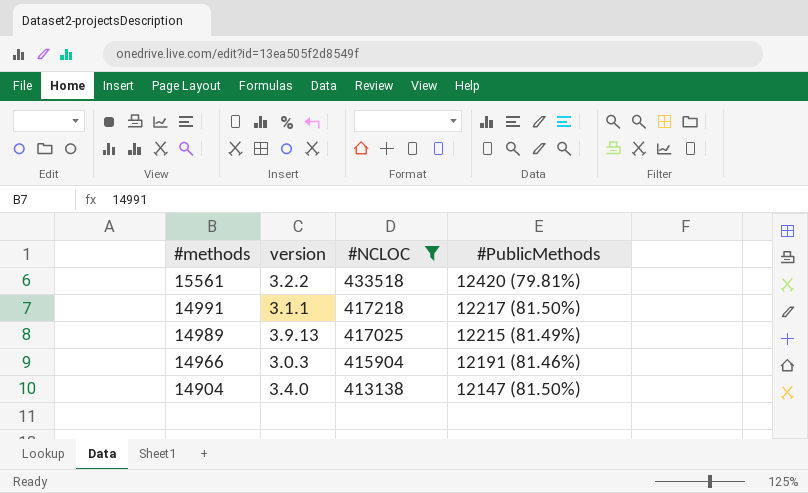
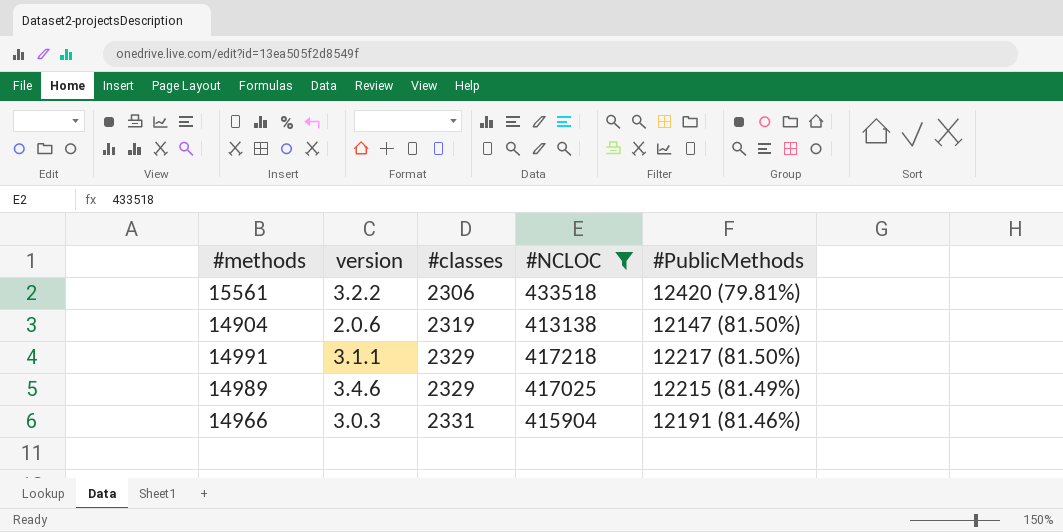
row order: #methods descending -> #classes ascending
column #classes | position: none -> 3
14904 | version: 3.4.0 -> 2.0.6
14989 | version: 3.9.13 -> 3.4.6

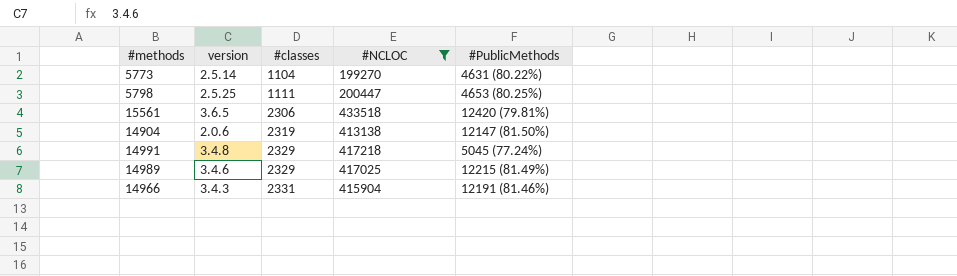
row 5773: none -> 2.5.14 | 1104 | 199270 | 4631 (80.22%)
row 5798: none -> 2.5.25 | 1111 | 200447 | 4653 (80.25%)
15561 | version: 3.2.2 -> 3.6.5
14991 | version: 3.1.1 -> 3.4.8
14991 | #PublicMethods: 12217 (81.50%) -> 5045 (77.24%)
14966 | version: 3.0.3 -> 3.4.3

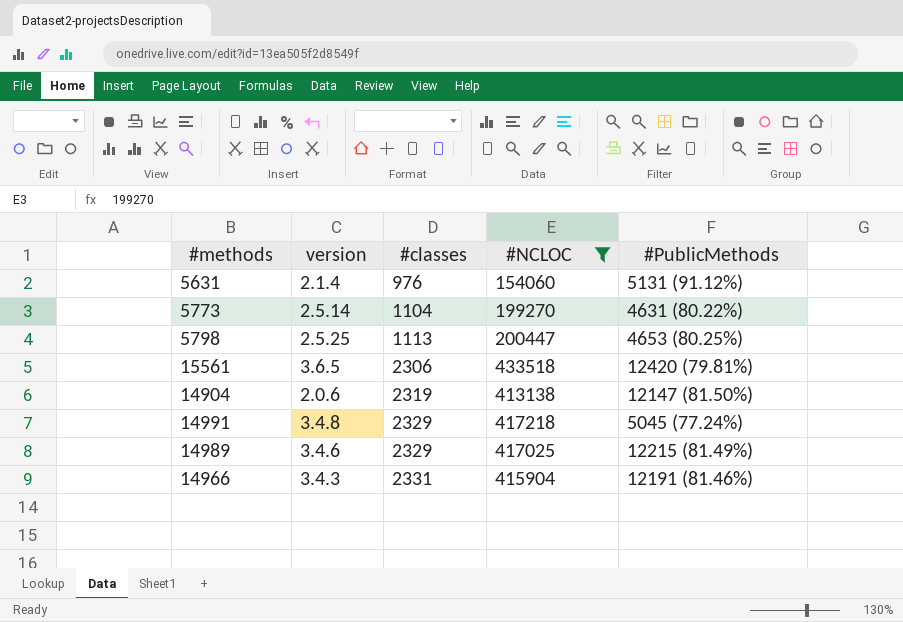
row 5631: none -> 2.1.4 | 976 | 154060 | 5131 (91.12%)
5798 | #classes: 1111 -> 1113

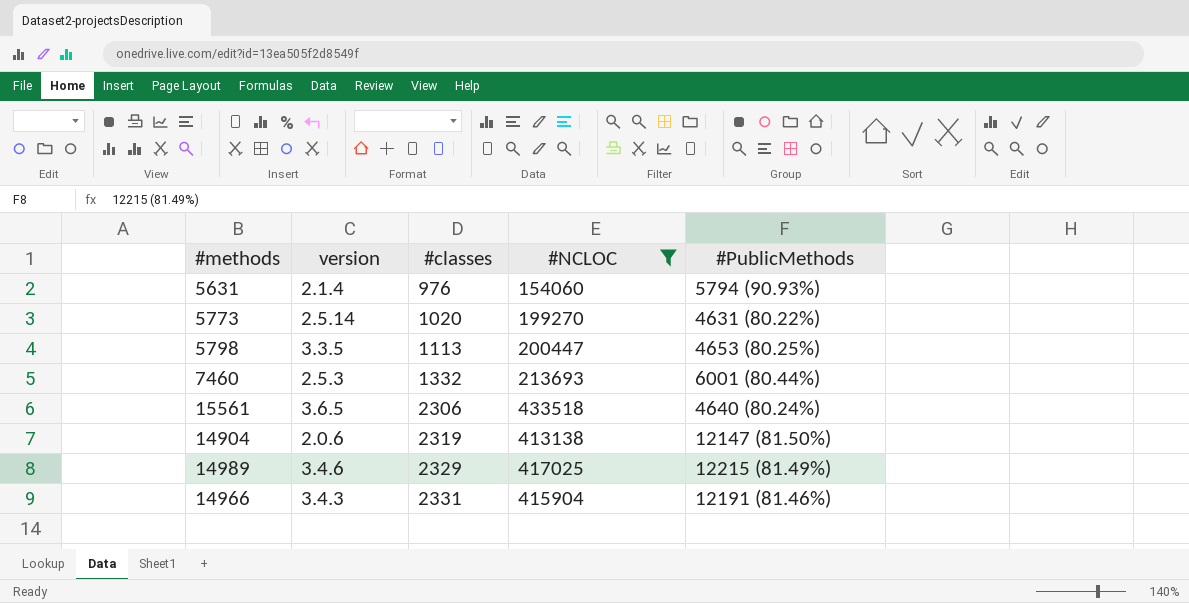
row 14991: 3.4.8 | 2329 | 417218 | 5045 (77.24%) -> none
5631 | #PublicMethods: 5131 (91.12%) -> 5794 (90.93%)
5773 | #classes: 1104 -> 1020
5798 | version: 2.5.25 -> 3.3.5
row 7460: none -> 2.5.3 | 1332 | 213693 | 6001 (80.44%)
15561 | #PublicMethods: 12420 (79.81%) -> 4640 (80.24%)

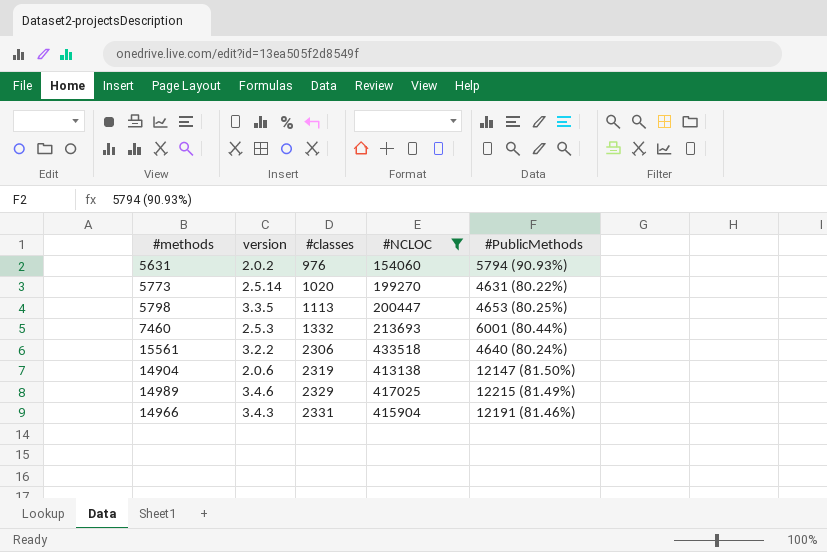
5631 | version: 2.1.4 -> 2.0.2
15561 | version: 3.6.5 -> 3.2.2

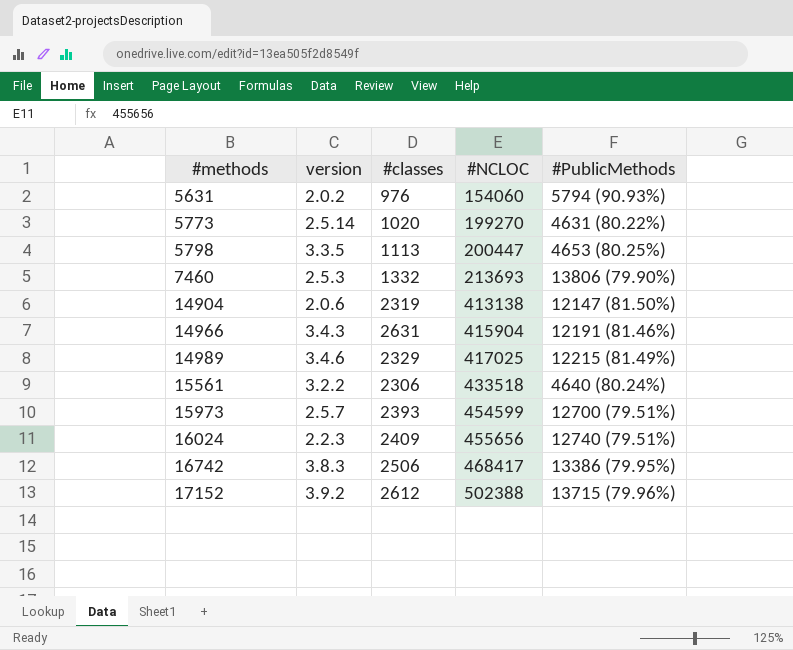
filter: #NCLOC <= 433518 -> none
row order: #classes ascending -> #methods ascending
7460 | #PublicMethods: 6001 (80.44%) -> 13806 (79.90%)
14966 | #classes: 2331 -> 2631

